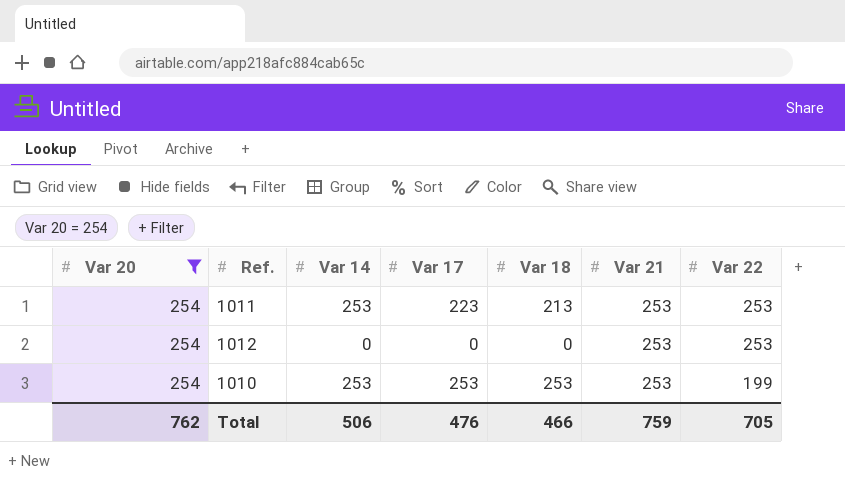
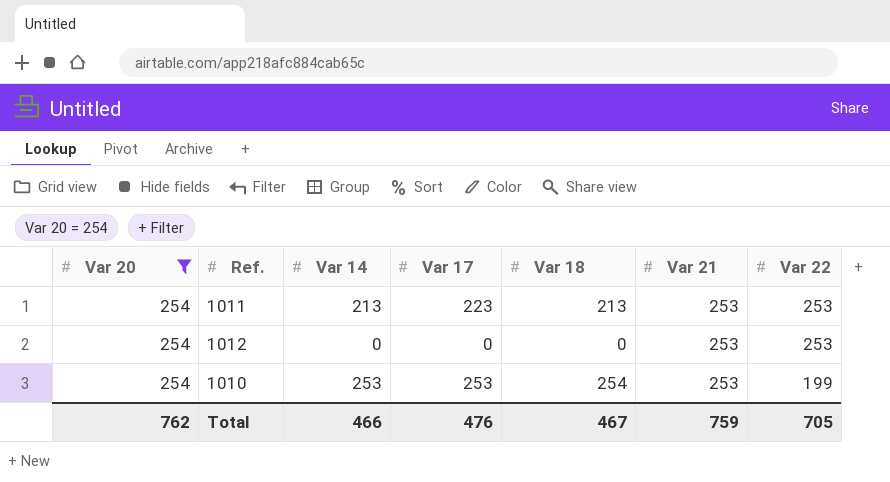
1011 | Var 14: 253 -> 213
1010 | Var 18: 253 -> 254
Total | Var 14: 506 -> 466
Total | Var 18: 466 -> 467

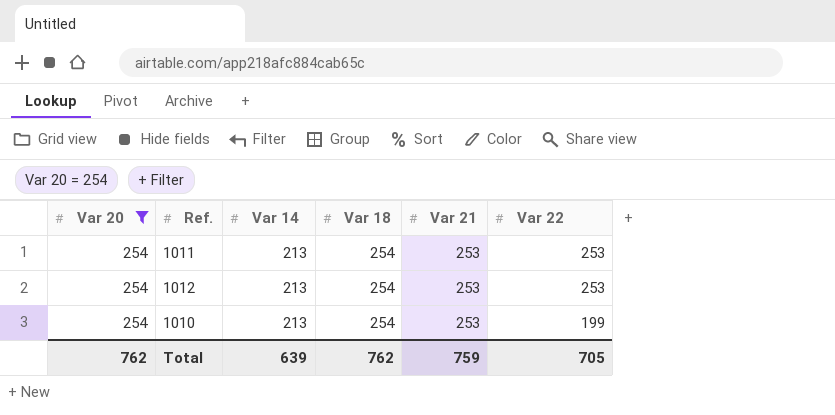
column Var 17 | position: 4 -> none
1011 | Var 18: 213 -> 254
1012 | Var 14: 0 -> 213
1012 | Var 18: 0 -> 254
1010 | Var 14: 253 -> 213
Total | Var 14: 466 -> 639
Total | Var 18: 467 -> 762

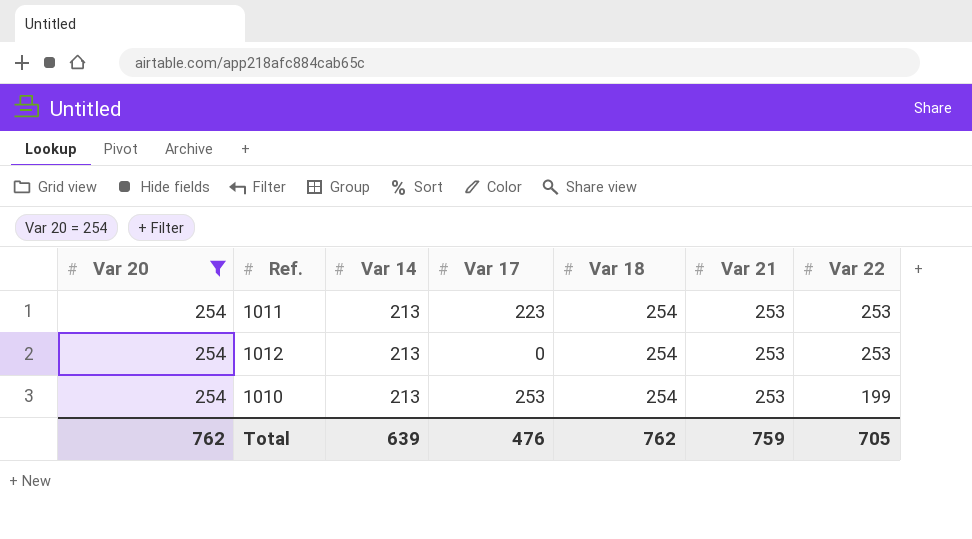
column Var 17 | position: none -> 4

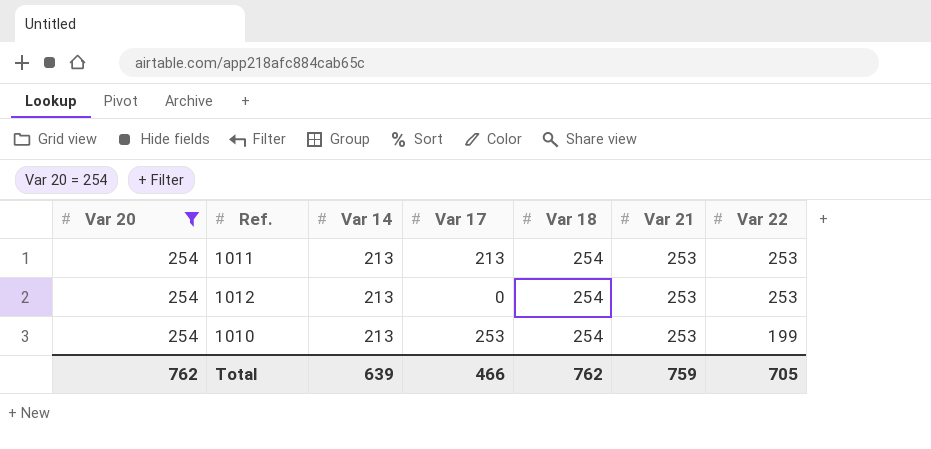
1011 | Var 17: 223 -> 213
Total | Var 17: 476 -> 466

